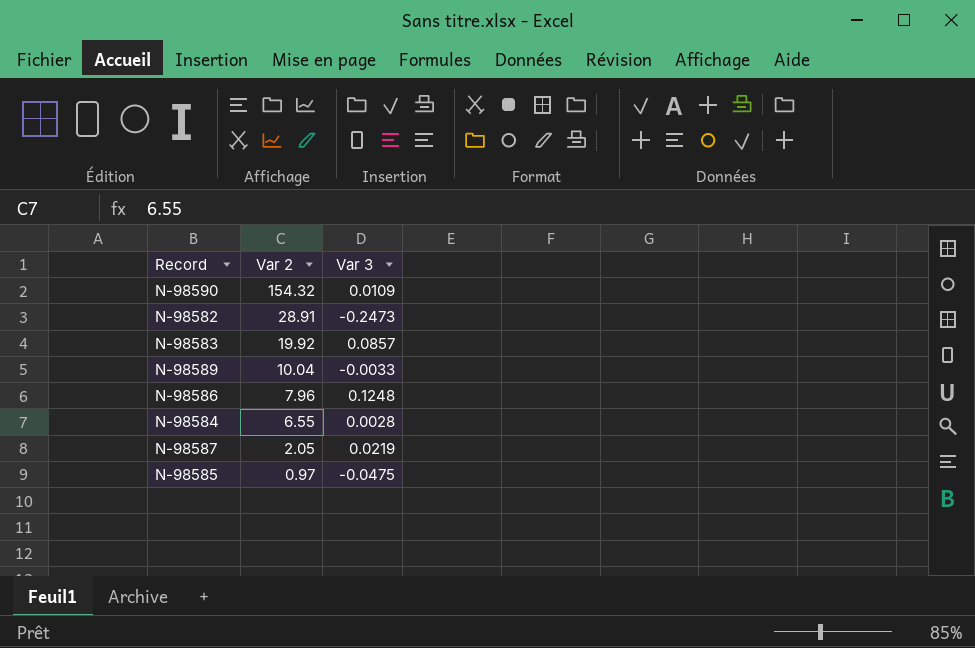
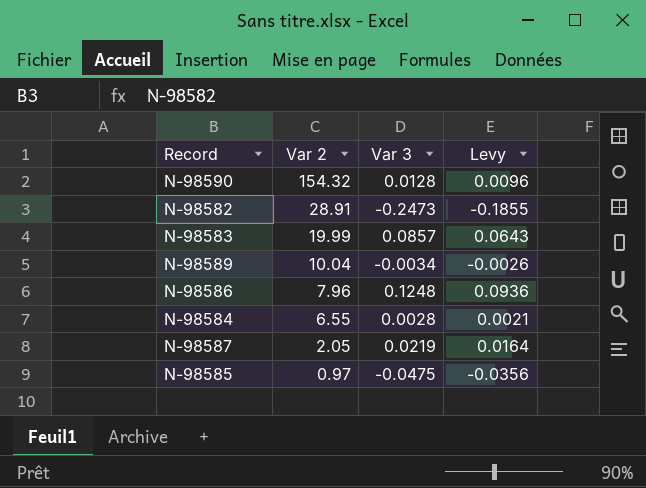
column Levy | formula: none -> [Var 3] * 0.75
N-98590 | Var 3: 0.0109 -> 0.0128
N-98583 | Var 2: 19.92 -> 19.99
N-98589 | Var 3: -0.0033 -> -0.0034

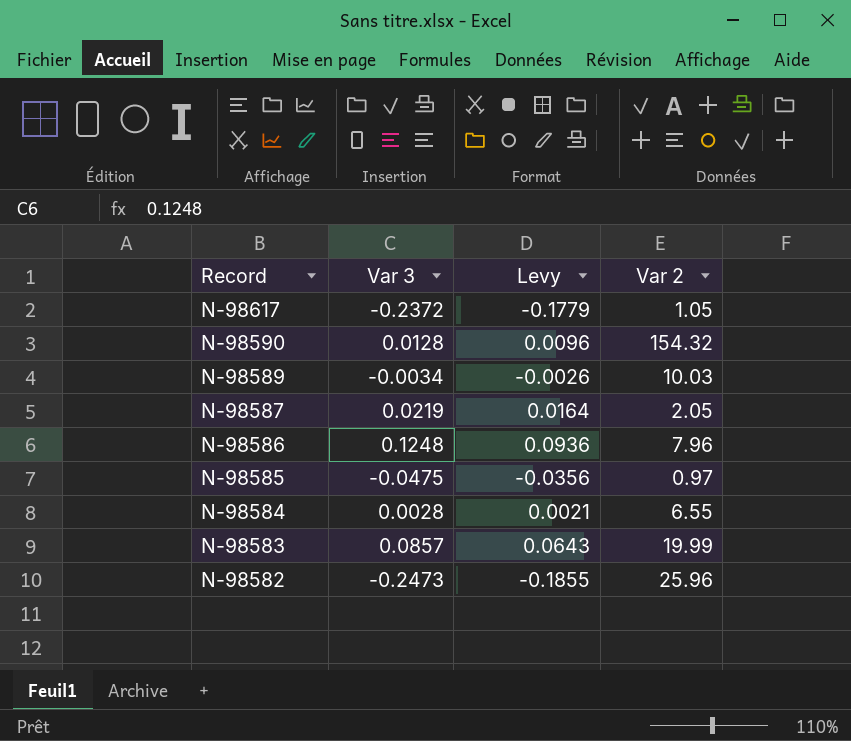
row order: Var 2 descending -> Record descending
column Var 2 | position: 2 -> 4
row N-98617: none -> -0.2372 | -0.1779 | 1.05
N-98589 | Var 2: 10.04 -> 10.03
N-98582 | Var 2: 28.91 -> 25.96

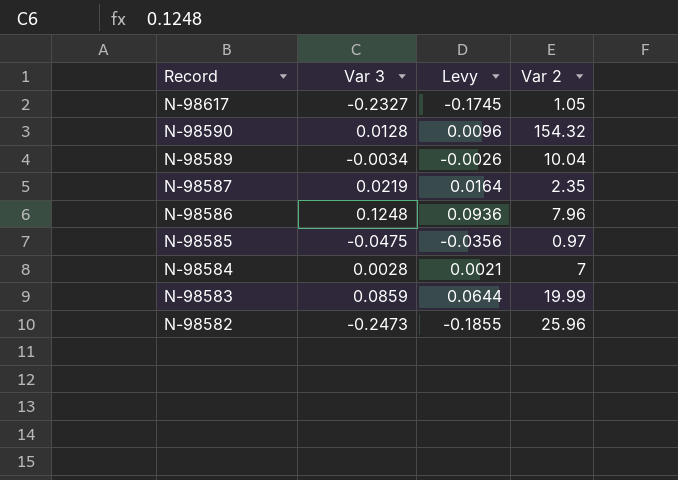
N-98617 | Var 3: -0.2372 -> -0.2327
N-98617 | Levy: -0.1779 -> -0.1745
N-98589 | Var 2: 10.03 -> 10.04
N-98587 | Var 2: 2.05 -> 2.35
N-98584 | Var 2: 6.55 -> 7
N-98583 | Var 3: 0.0857 -> 0.0859
N-98583 | Levy: 0.0643 -> 0.0644

